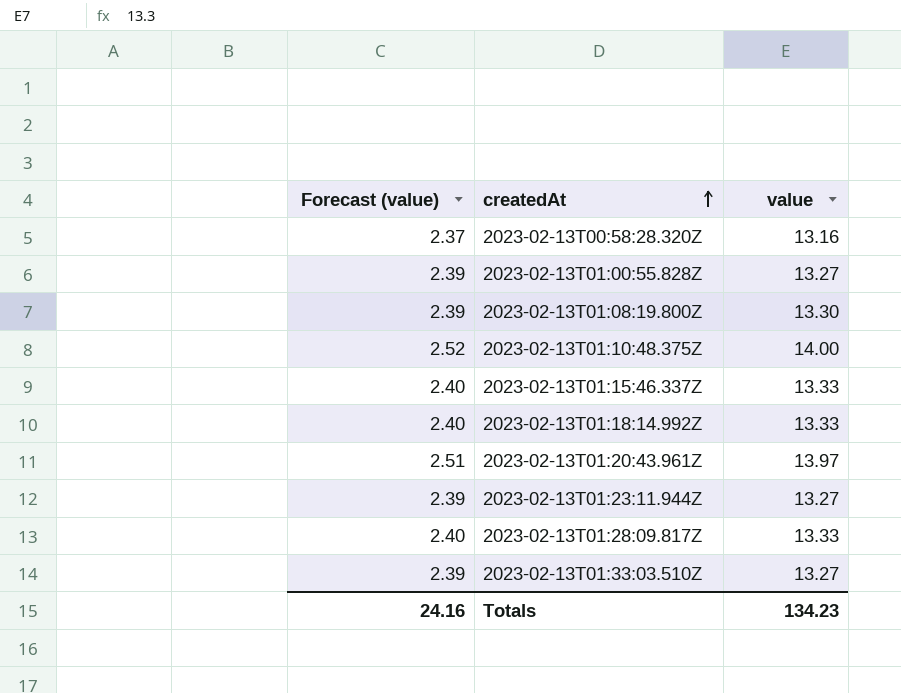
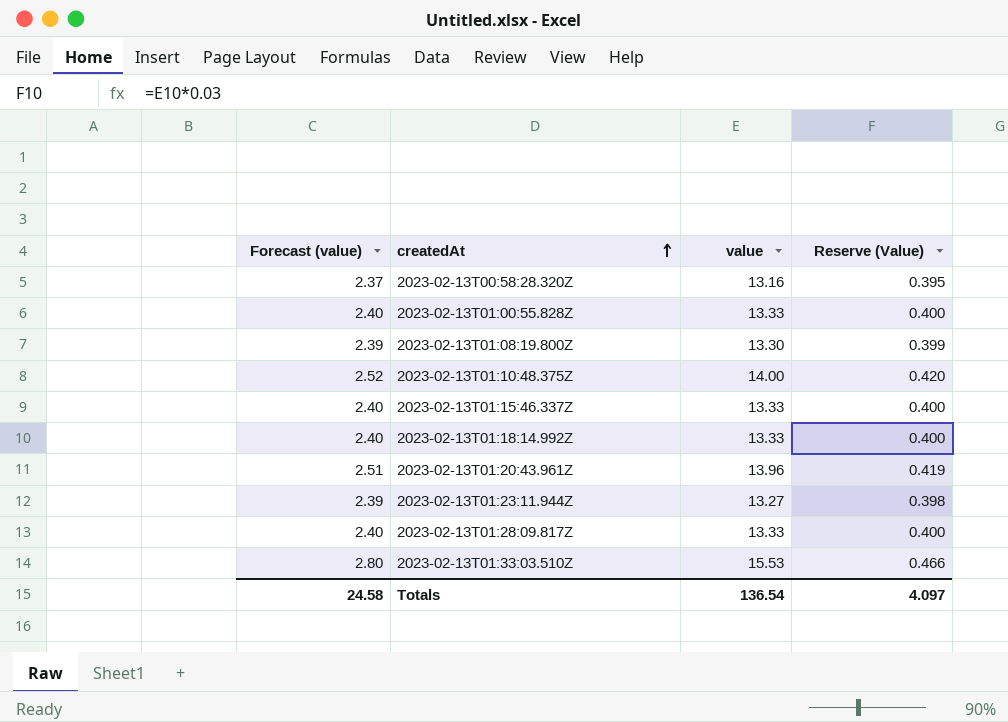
column Reserve (Value) | formula: none -> [value] * 0.03
2023-02-13T01:00:55.828Z | Forecast (value): 2.39 -> 2.40
2023-02-13T01:00:55.828Z | value: 13.27 -> 13.33
2023-02-13T01:20:43.961Z | value: 13.97 -> 13.96
2023-02-13T01:33:03.510Z | Forecast (value): 2.39 -> 2.80
2023-02-13T01:33:03.510Z | value: 13.27 -> 15.53
Totals | Forecast (value): 24.16 -> 24.58
Totals | value: 134.23 -> 136.54

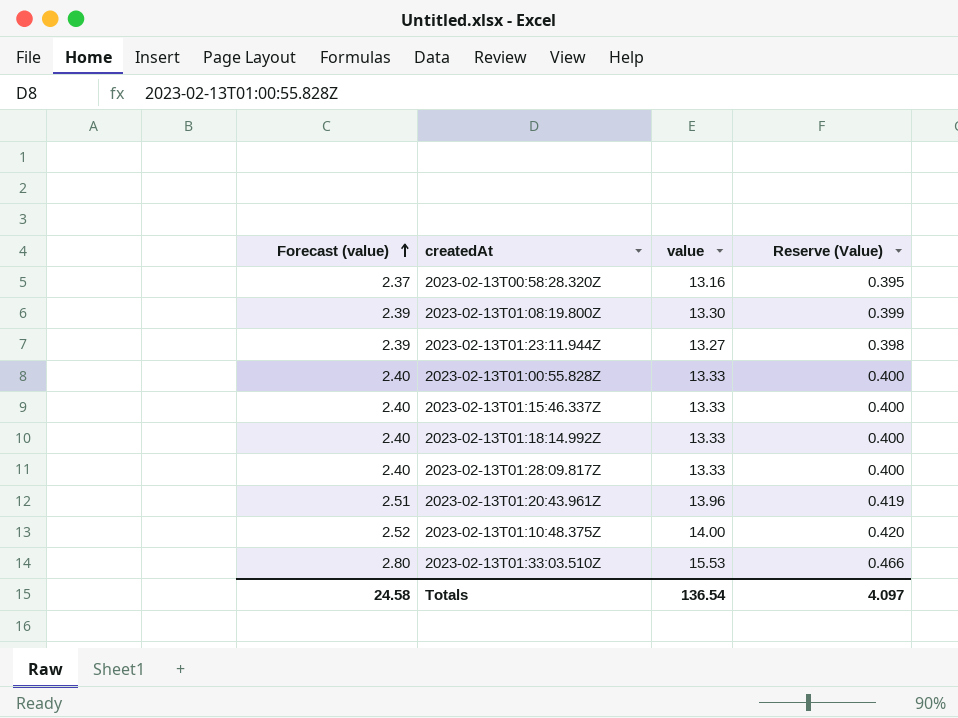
row order: createdAt ascending -> Forecast (value) ascending

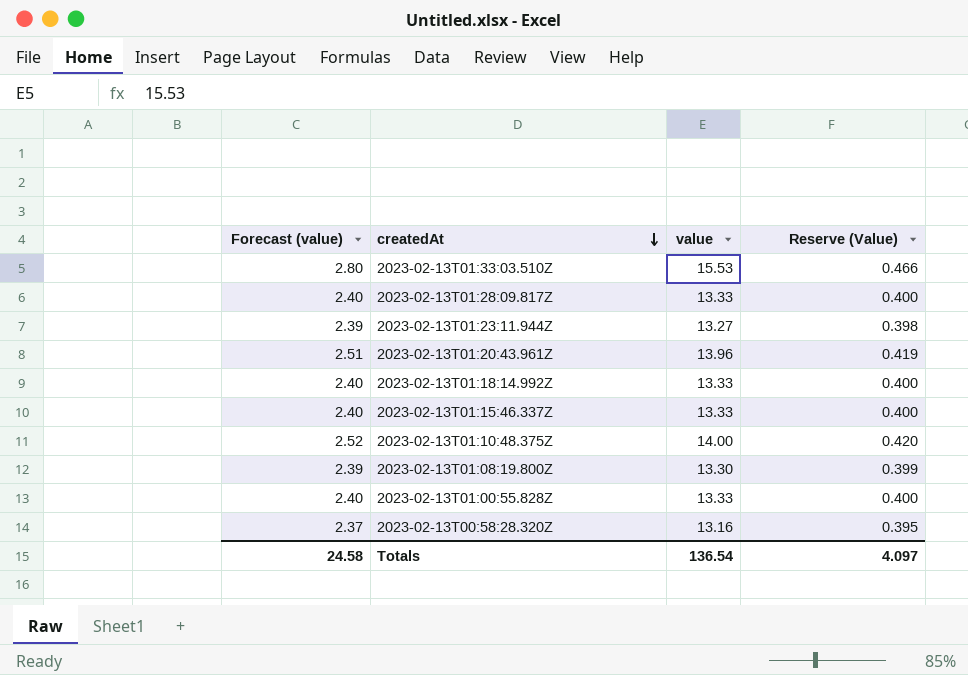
row order: Forecast (value) ascending -> createdAt descending

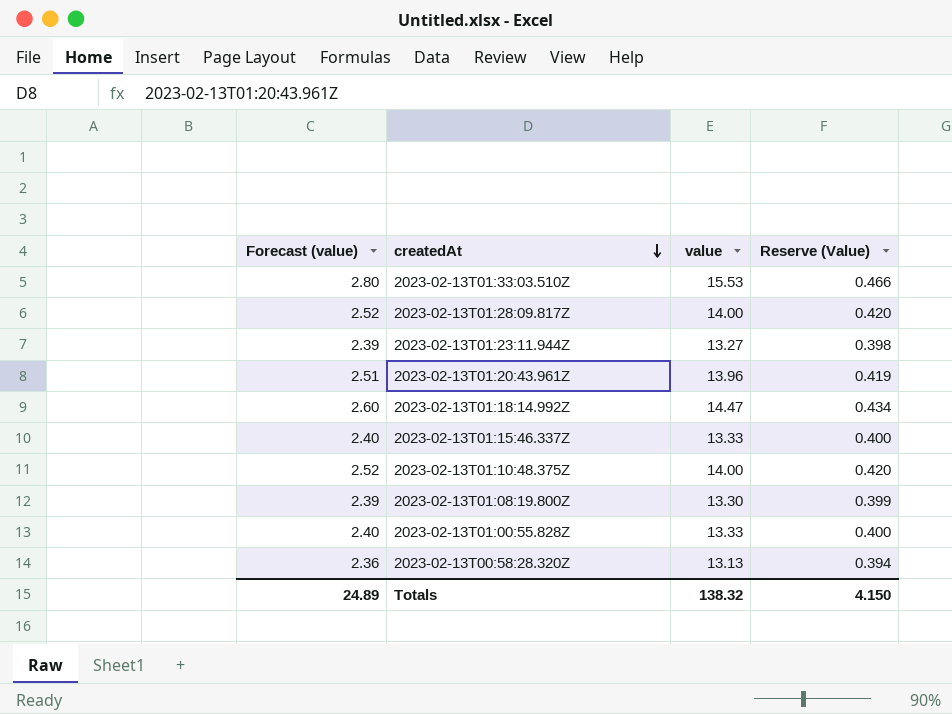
2023-02-13T01:28:09.817Z | Forecast (value): 2.40 -> 2.52
2023-02-13T01:28:09.817Z | value: 13.33 -> 14.00
2023-02-13T01:28:09.817Z | Reserve (Value): 0.400 -> 0.420
2023-02-13T01:18:14.992Z | Forecast (value): 2.40 -> 2.60
2023-02-13T01:18:14.992Z | value: 13.33 -> 14.47
2023-02-13T01:18:14.992Z | Reserve (Value): 0.400 -> 0.434
2023-02-13T00:58:28.320Z | Forecast (value): 2.37 -> 2.36
2023-02-13T00:58:28.320Z | value: 13.16 -> 13.13
2023-02-13T00:58:28.320Z | Reserve (Value): 0.395 -> 0.394
Totals | Forecast (value): 24.58 -> 24.89
Totals | value: 136.54 -> 138.32
Totals | Reserve (Value): 4.097 -> 4.150

